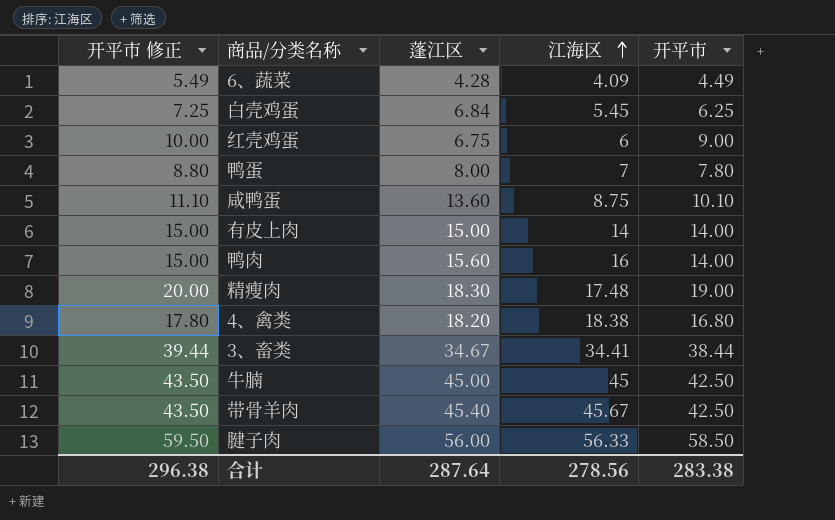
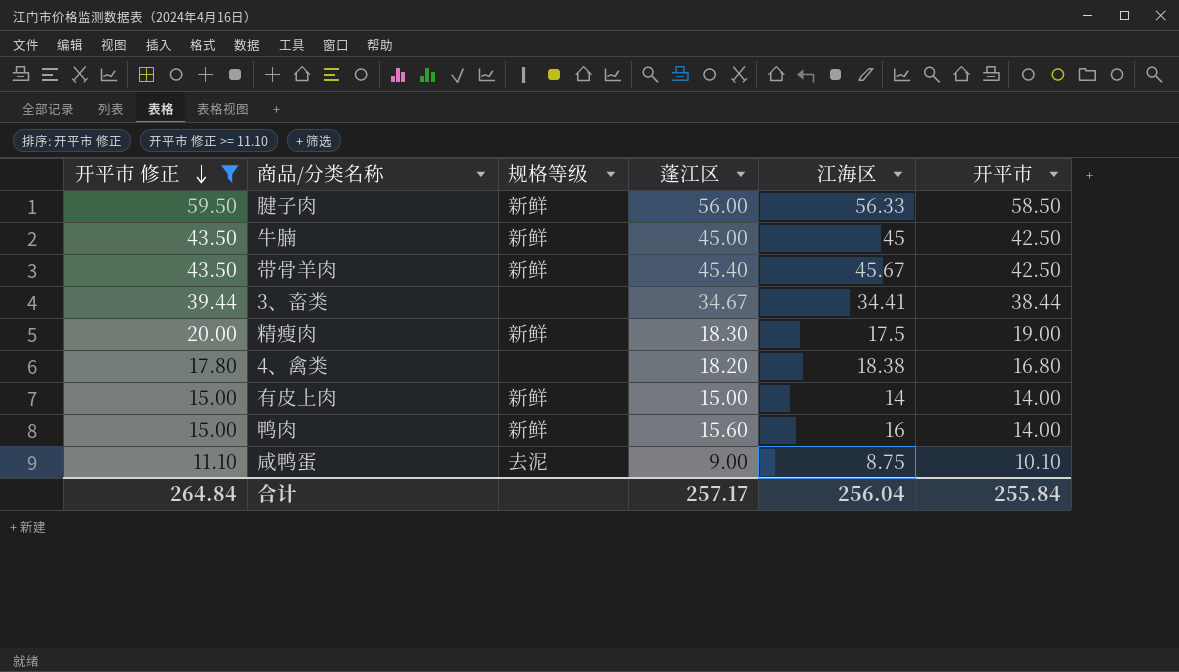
filter: none -> 开平市 修正 >= 11.10
row order: 江海区 ascending -> 开平市 修正 descending
column 规格等级 | position: none -> 3
精瘦肉 | 江海区: 17.48 -> 17.5
咸鸭蛋 | 蓬江区: 13.60 -> 9.00
合计 | 开平市 修正: 296.38 -> 264.84
合计 | 蓬江区: 287.64 -> 257.17
合计 | 江海区: 278.56 -> 256.04
合计 | 开平市: 283.38 -> 255.84

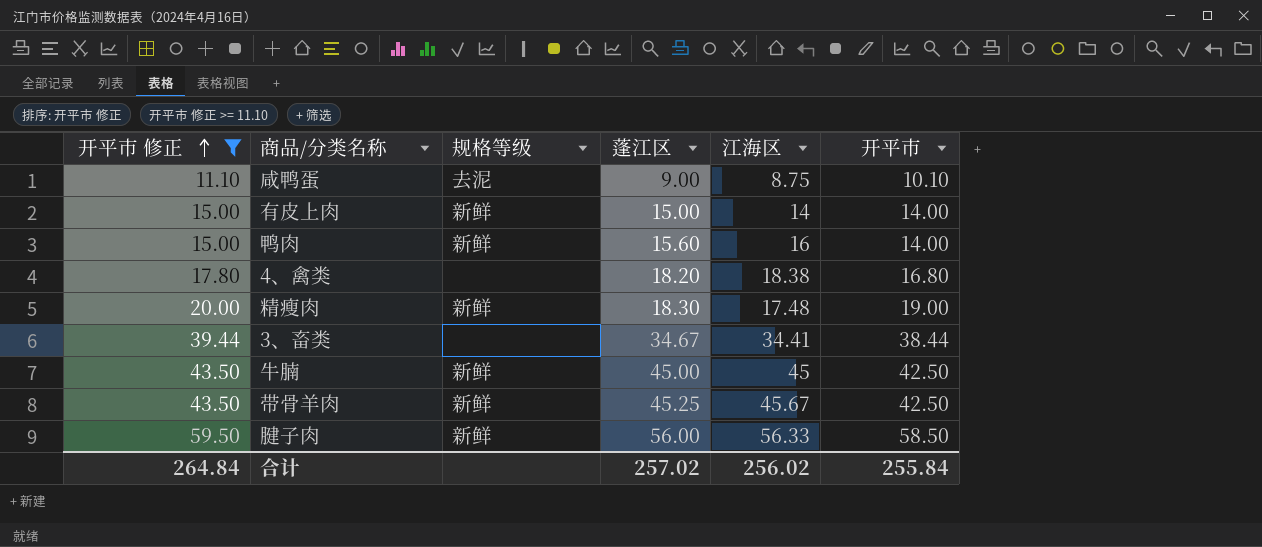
row order: 开平市 修正 descending -> 开平市 修正 ascending
精瘦肉 | 江海区: 17.5 -> 17.48
带骨羊肉 | 蓬江区: 45.40 -> 45.25
合计 | 蓬江区: 257.17 -> 257.02
合计 | 江海区: 256.04 -> 256.02

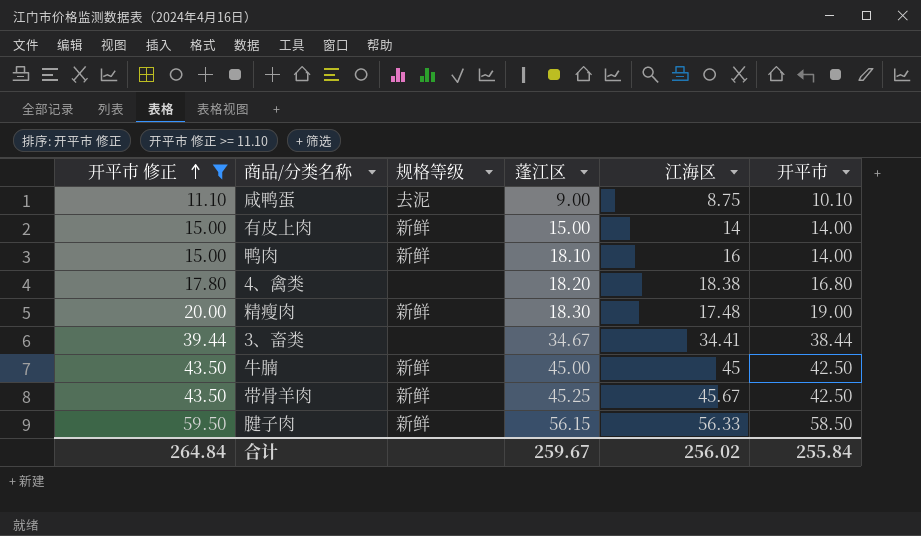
鸭肉 | 蓬江区: 15.60 -> 18.10
腱子肉 | 蓬江区: 56.00 -> 56.15
合计 | 蓬江区: 257.02 -> 259.67

